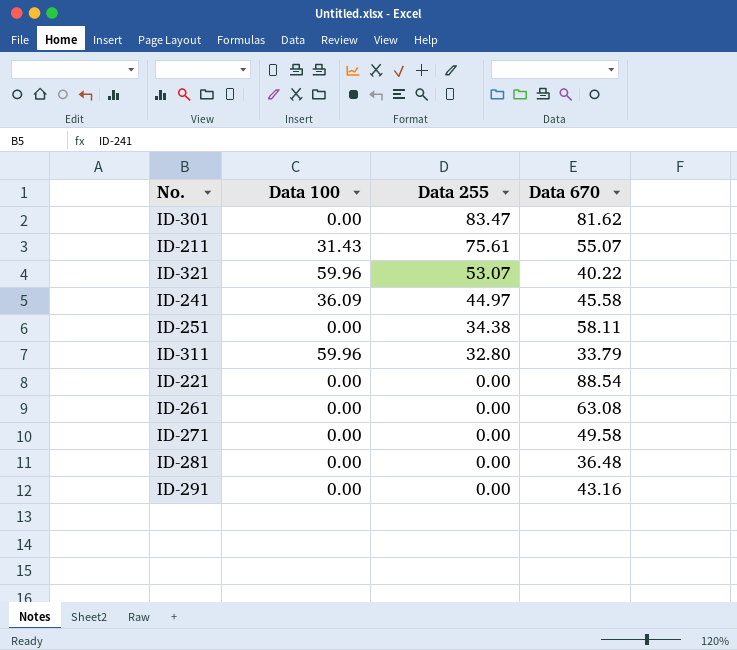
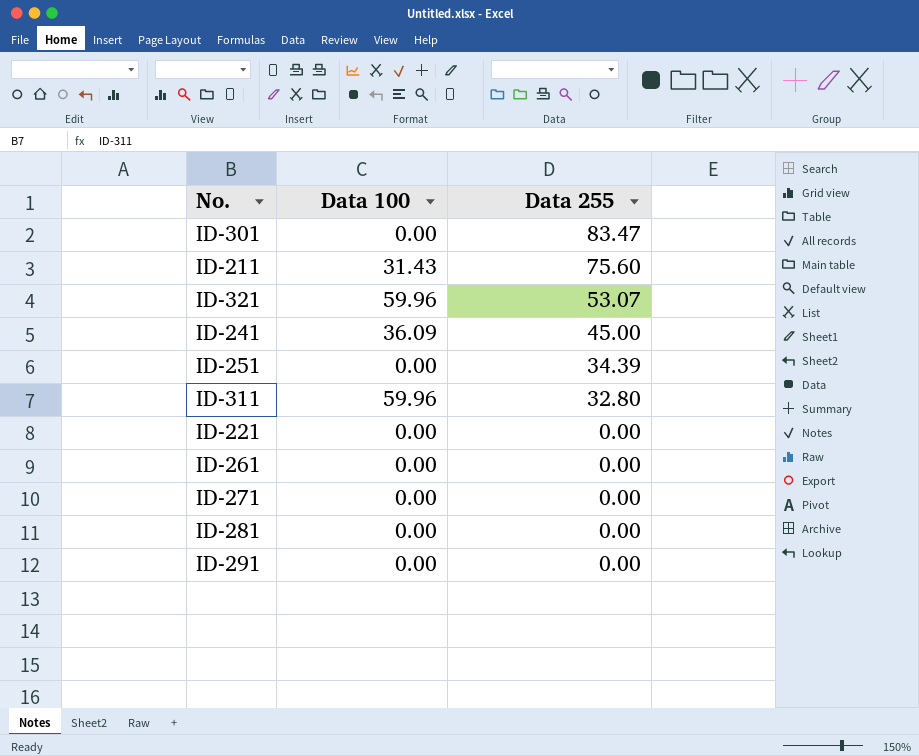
column Data 670 | position: 4 -> none
ID-211 | Data 255: 75.61 -> 75.60
ID-241 | Data 255: 44.97 -> 45.00
ID-251 | Data 255: 34.38 -> 34.39

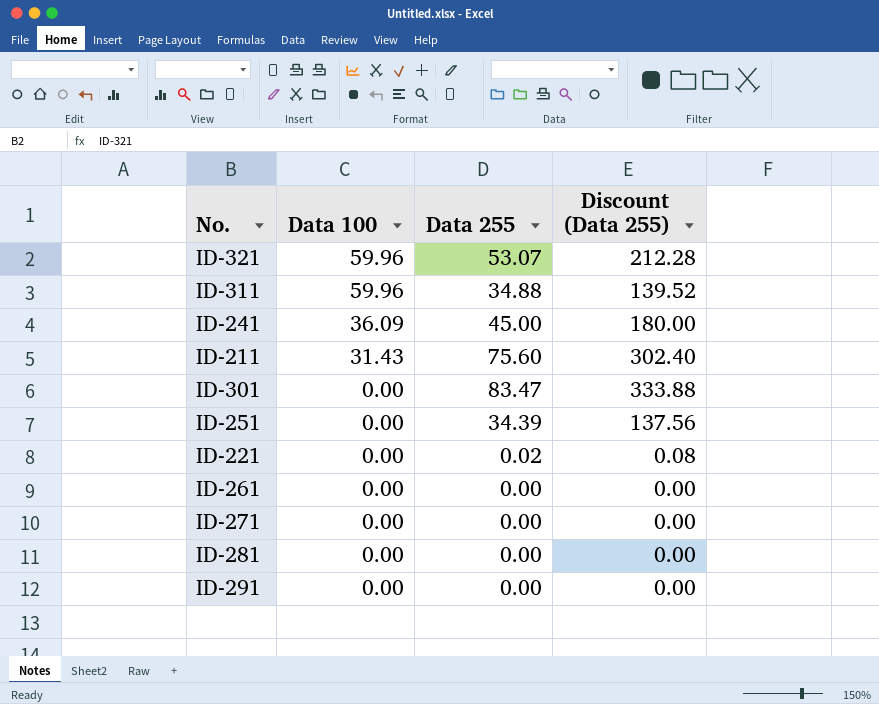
row order: Data 255 descending -> Data 100 descending
column Discount (Data 255) | formula: none -> [Data 255] * 4
ID-311 | Data 255: 32.80 -> 34.88
ID-221 | Data 255: 0.00 -> 0.02

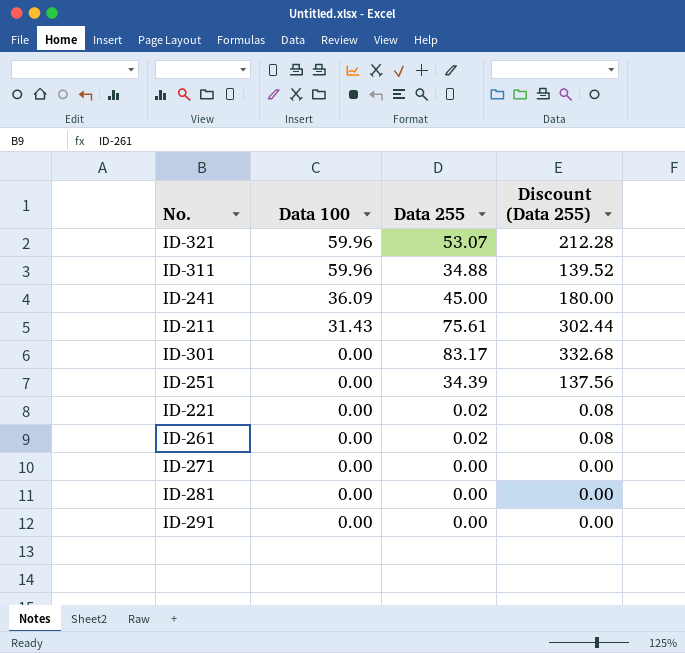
ID-211 | Data 255: 75.60 -> 75.61
ID-211 | Discount (Data 255): 302.40 -> 302.44
ID-301 | Data 255: 83.47 -> 83.17
ID-301 | Discount (Data 255): 333.88 -> 332.68
ID-261 | Data 255: 0.00 -> 0.02
ID-261 | Discount (Data 255): 0.00 -> 0.08

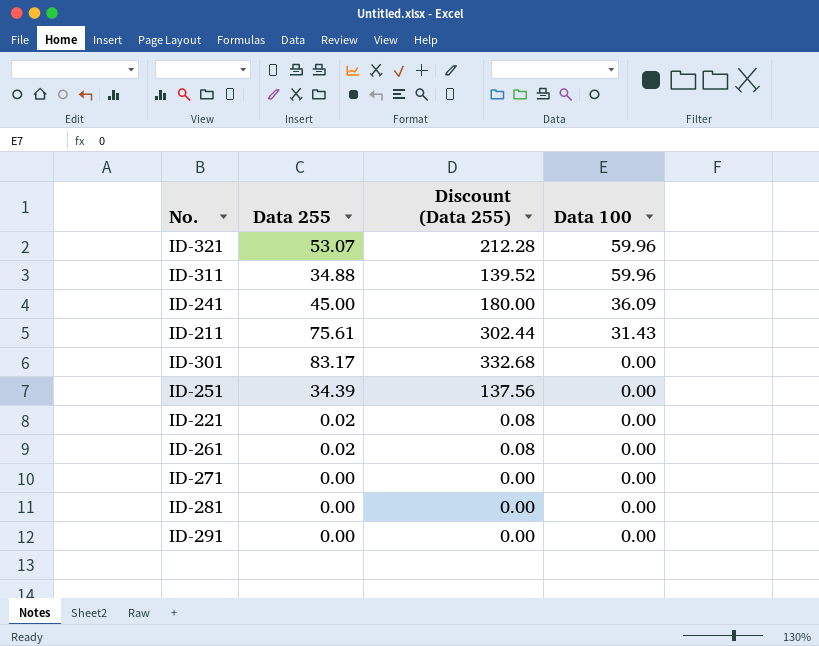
column Data 100 | position: 2 -> 4

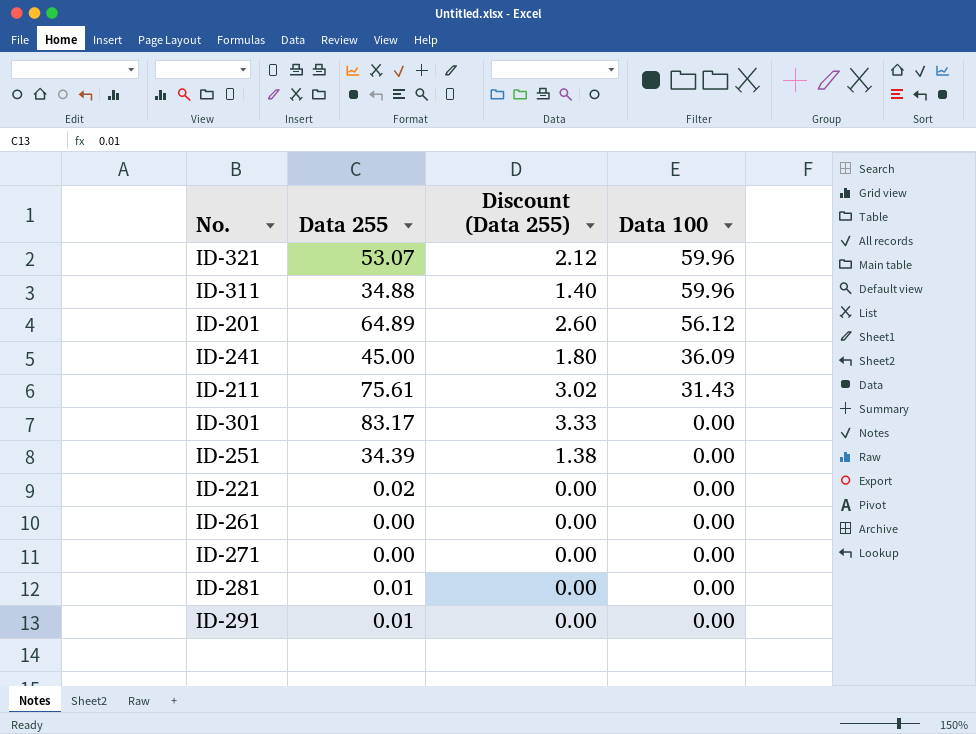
column Discount (Data 255) | formula: [Data 255] * 4 -> [Data 255] * 0.04
row ID-201: none -> 64.89 | 2.60 | 56.12
ID-261 | Data 255: 0.02 -> 0.00
ID-281 | Data 255: 0.00 -> 0.01
ID-291 | Data 255: 0.00 -> 0.01

